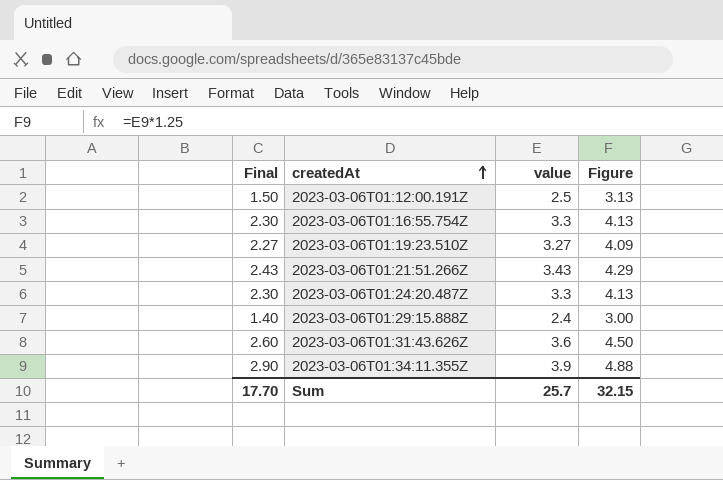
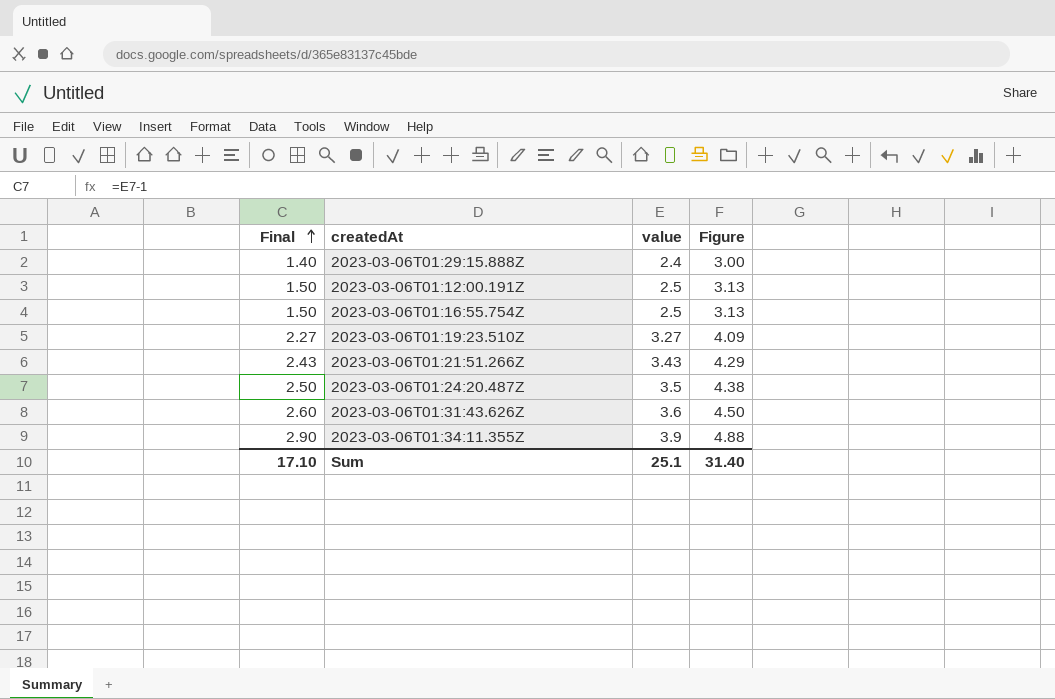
row order: createdAt ascending -> Final ascending
2023-03-06T01:16:55.754Z | Final: 2.30 -> 1.50
2023-03-06T01:16:55.754Z | value: 3.3 -> 2.5
2023-03-06T01:16:55.754Z | Figure: 4.13 -> 3.13
2023-03-06T01:24:20.487Z | Final: 2.30 -> 2.50
2023-03-06T01:24:20.487Z | value: 3.3 -> 3.5
2023-03-06T01:24:20.487Z | Figure: 4.13 -> 4.38
Sum | Final: 17.70 -> 17.10
Sum | value: 25.7 -> 25.1
Sum | Figure: 32.15 -> 31.40

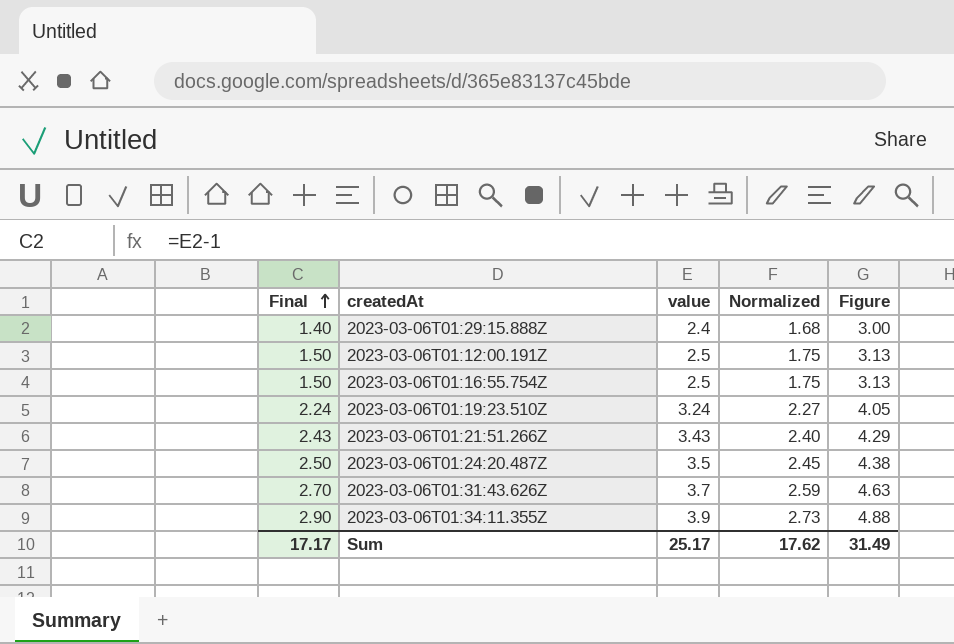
column Normalized | formula: none -> [value] * 0.7
2023-03-06T01:19:23.510Z | Final: 2.27 -> 2.24
2023-03-06T01:19:23.510Z | value: 3.27 -> 3.24
2023-03-06T01:19:23.510Z | Figure: 4.09 -> 4.05
2023-03-06T01:31:43.626Z | Final: 2.60 -> 2.70
2023-03-06T01:31:43.626Z | value: 3.6 -> 3.7
2023-03-06T01:31:43.626Z | Figure: 4.50 -> 4.63
Sum | Final: 17.10 -> 17.17
Sum | value: 25.1 -> 25.17
Sum | Figure: 31.40 -> 31.49

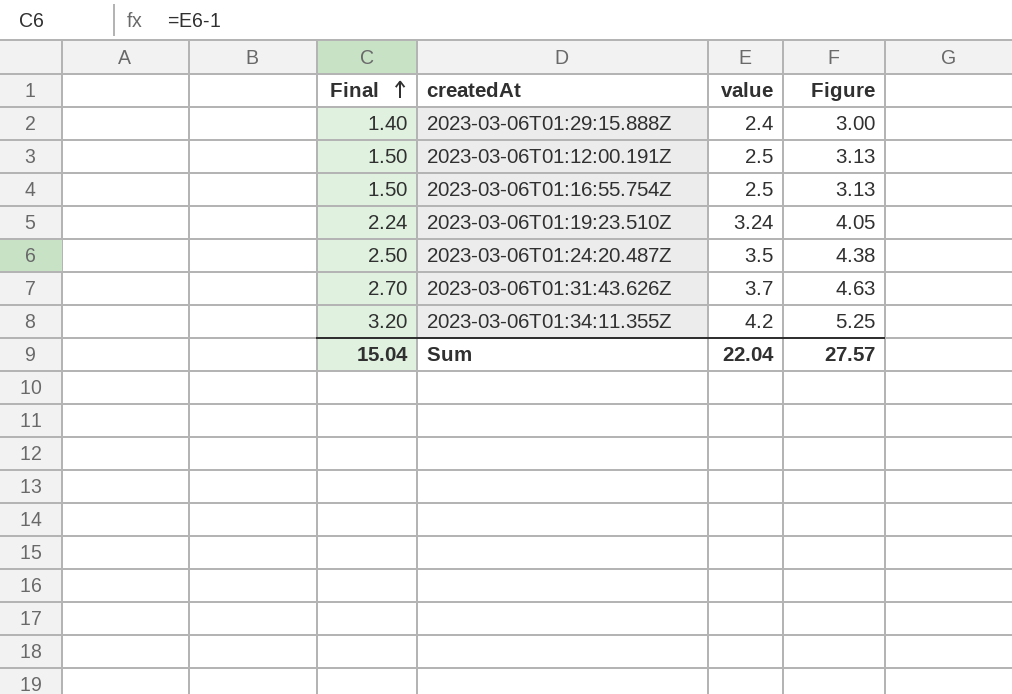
column Normalized | formula: [value] * 0.7 -> none
row 2023-03-06T01:21:51.266Z: 2.43 | 3.43 | 2.40 | 4.29 -> none
2023-03-06T01:34:11.355Z | Final: 2.90 -> 3.20
2023-03-06T01:34:11.355Z | value: 3.9 -> 4.2
2023-03-06T01:34:11.355Z | Figure: 4.88 -> 5.25
Sum | Final: 17.17 -> 15.04
Sum | value: 25.17 -> 22.04
Sum | Figure: 31.49 -> 27.57

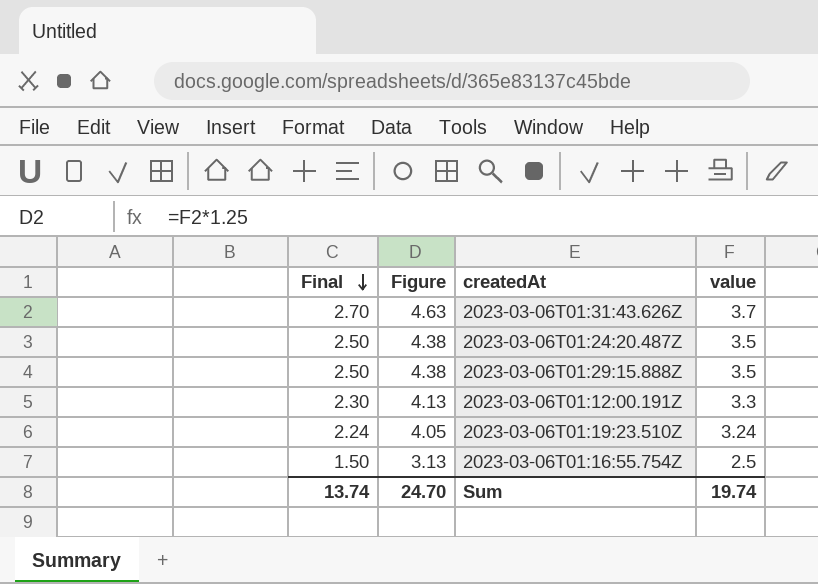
row order: Final ascending -> Final descending
column Figure | position: 4 -> 2
row 2023-03-06T01:34:11.355Z: 3.20 | 4.2 | 5.25 -> none
2023-03-06T01:29:15.888Z | Final: 1.40 -> 2.50
2023-03-06T01:29:15.888Z | Figure: 3.00 -> 4.38
2023-03-06T01:29:15.888Z | value: 2.4 -> 3.5
2023-03-06T01:12:00.191Z | Final: 1.50 -> 2.30
2023-03-06T01:12:00.191Z | Figure: 3.13 -> 4.13
2023-03-06T01:12:00.191Z | value: 2.5 -> 3.3
Sum | Final: 15.04 -> 13.74
Sum | Figure: 27.57 -> 24.70
Sum | value: 22.04 -> 19.74

